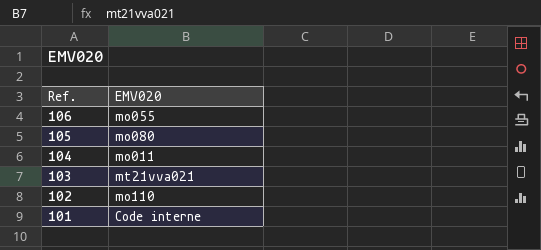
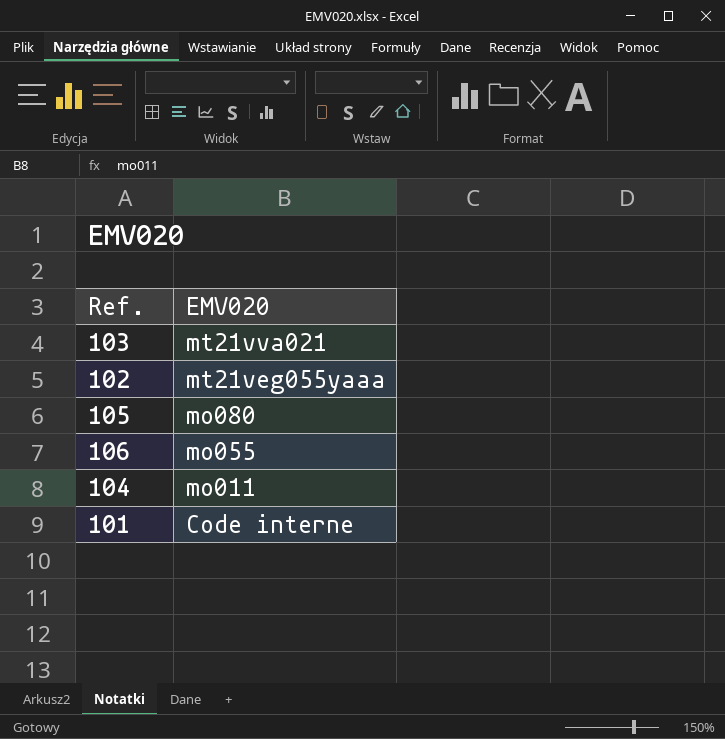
row order: Ref. descending -> EMV020 descending
102 | EMV020: mo110 -> mt21veg055yaaa

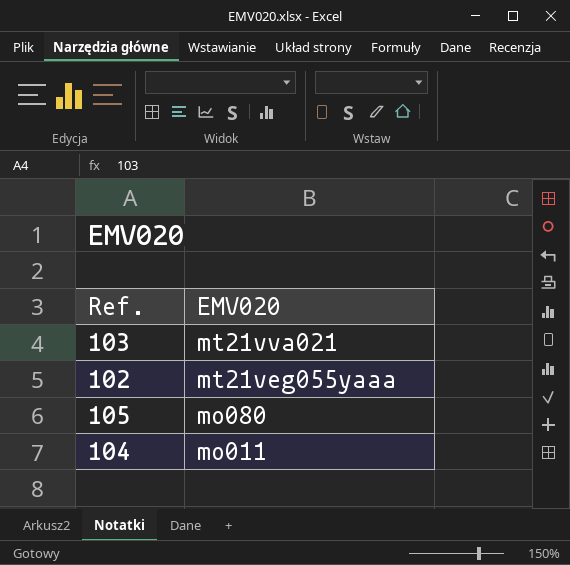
row 106: mo055 -> none
row 101: Code interne -> none

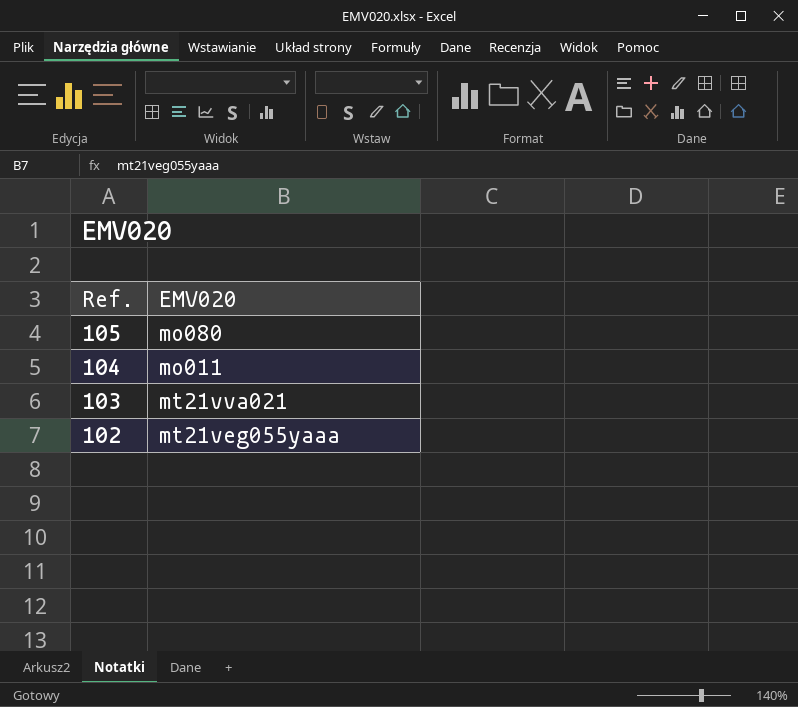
row order: EMV020 descending -> Ref. descending

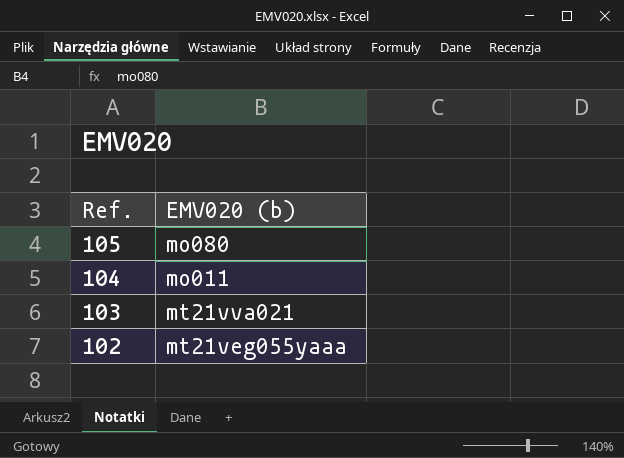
column name: EMV020 -> EMV020 (b)

